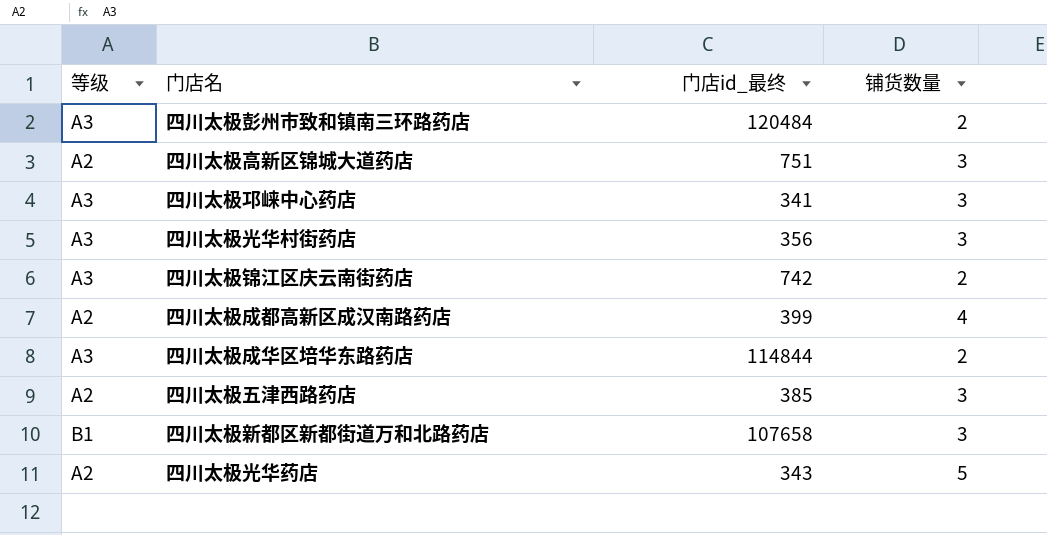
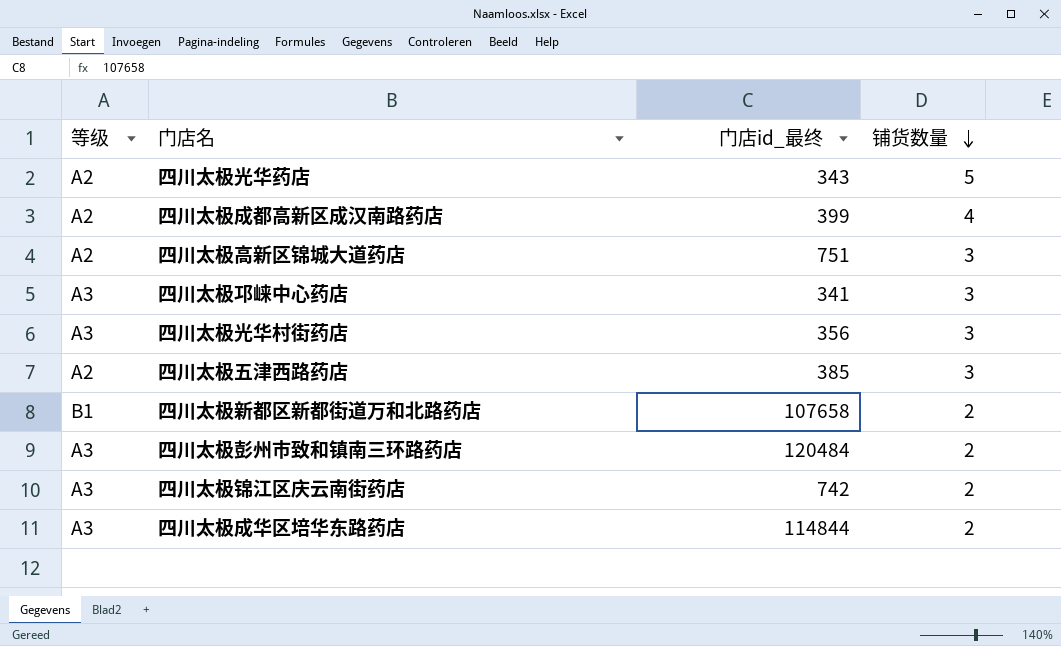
row order: none -> 铺货数量 descending
四川太极新都区新都街道万和北路药店 | 铺货数量: 3 -> 2

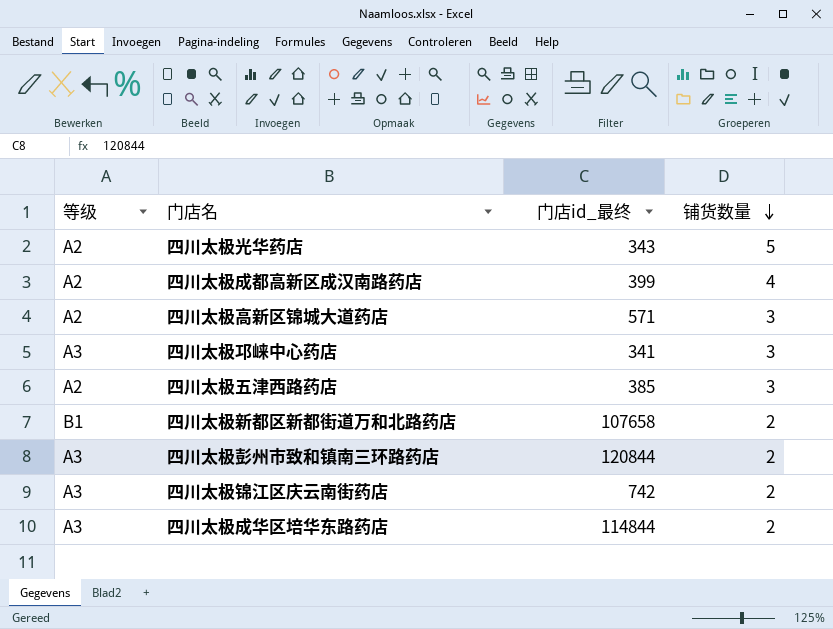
row 四川太极光华村街药店: A3 | 356 | 3 -> none
四川太极高新区锦城大道药店 | 门店id_最终: 751 -> 571
四川太极彭州市致和镇南三环路药店 | 门店id_最终: 120484 -> 120844

